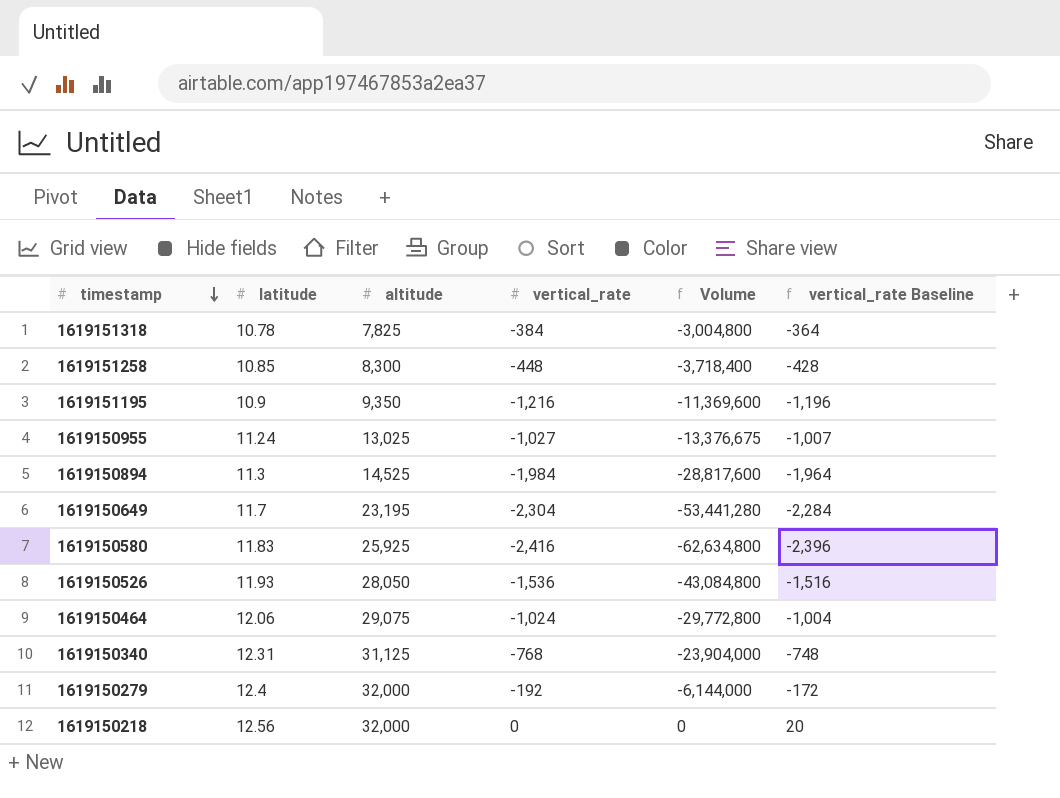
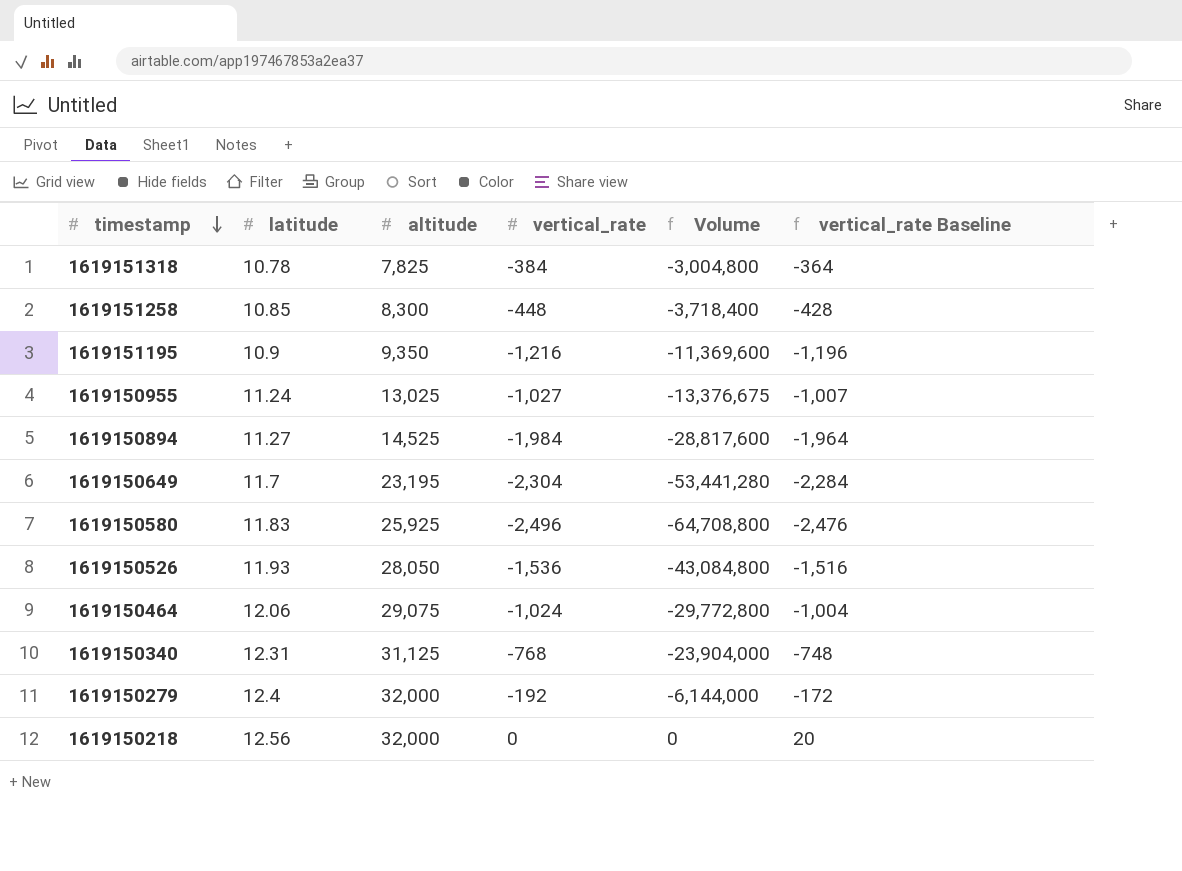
1619150894 | latitude: 11.3 -> 11.27
1619150580 | vertical_rate: -2,416 -> -2,496
1619150580 | Volume: -62,634,800 -> -64,708,800
1619150580 | vertical_rate Baseline: -2,396 -> -2,476

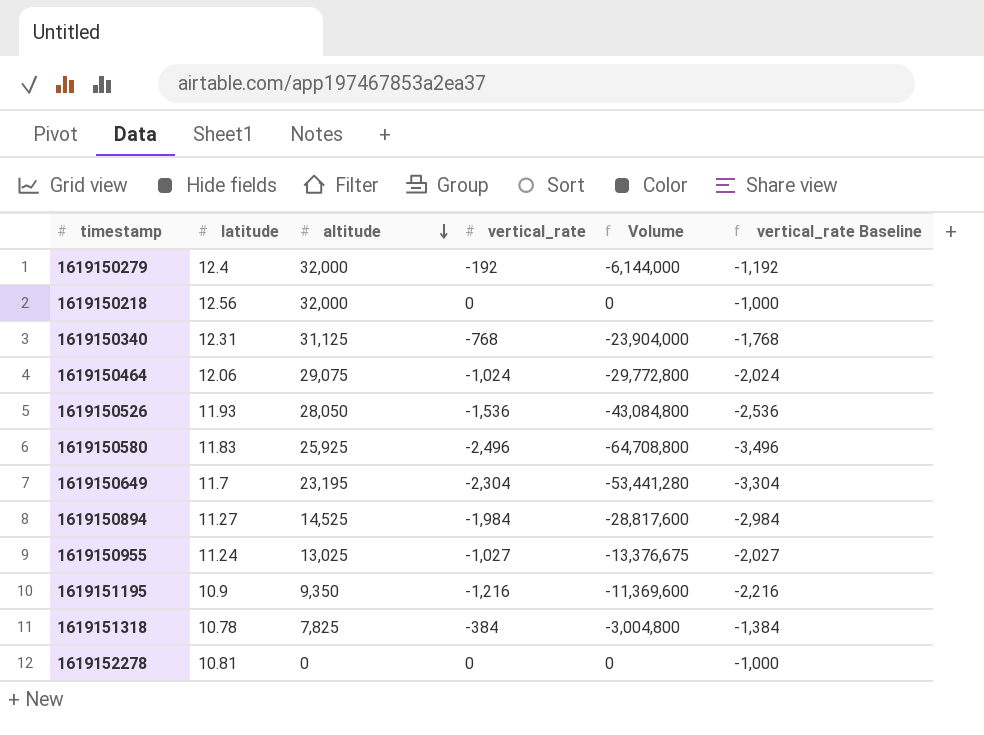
row order: timestamp descending -> altitude descending
column vertical_rate Baseline | formula: [vertical_rate] + 20 -> [vertical_rate] - 1000
row 1619151258: 10.85 | 8,300 | -448 | -3,718,400 | -428 -> none
row 1619152278: none -> 10.81 | 0 | 0 | 0 | -1,000

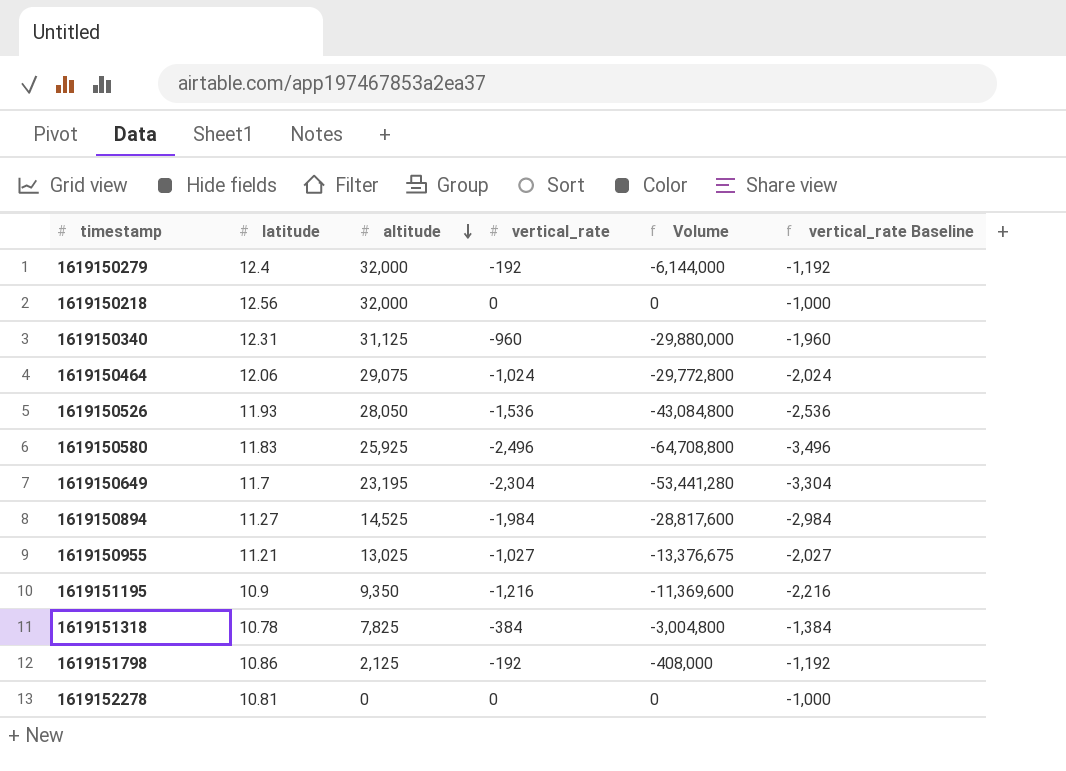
1619150340 | vertical_rate: -768 -> -960
1619150340 | Volume: -23,904,000 -> -29,880,000
1619150340 | vertical_rate Baseline: -1,768 -> -1,960
1619150955 | latitude: 11.24 -> 11.21
row 1619151798: none -> 10.86 | 2,125 | -192 | -408,000 | -1,192

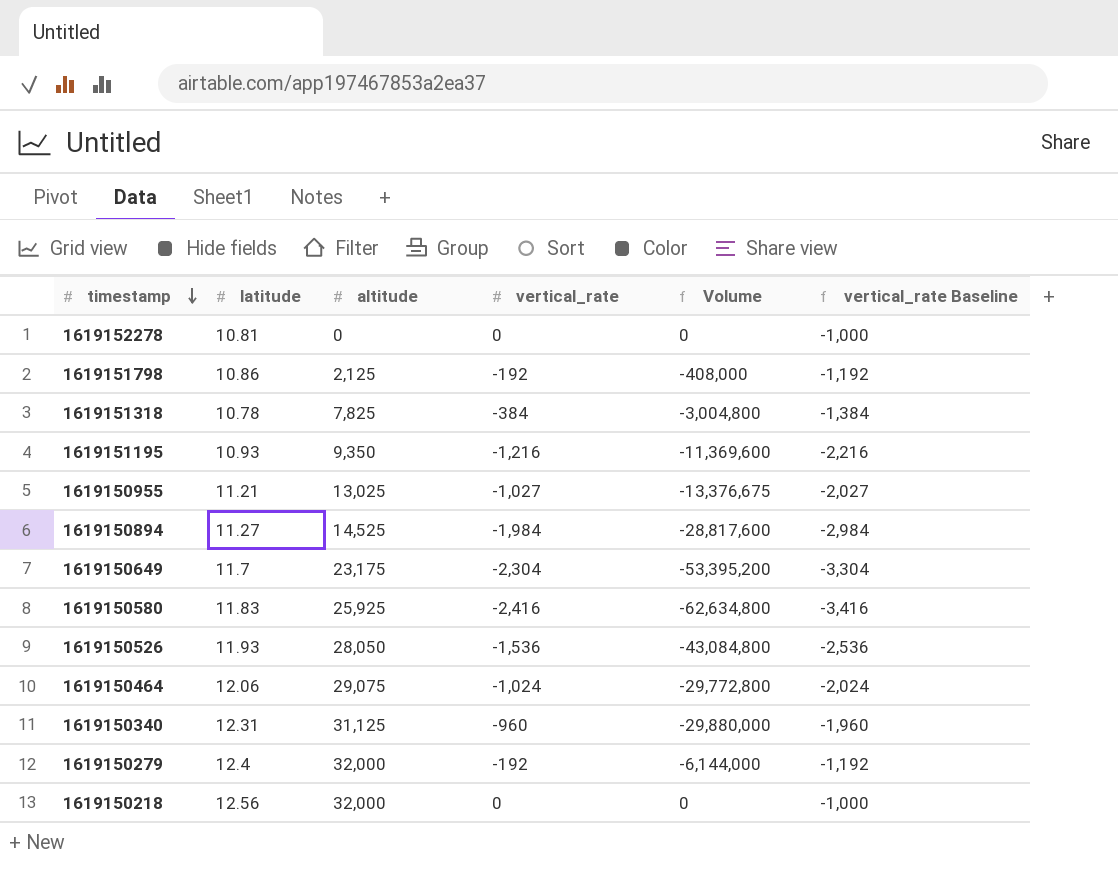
row order: altitude descending -> timestamp descending
1619151195 | latitude: 10.9 -> 10.93
1619150649 | altitude: 23,195 -> 23,175
1619150649 | Volume: -53,441,280 -> -53,395,200
1619150580 | vertical_rate: -2,496 -> -2,416
1619150580 | Volume: -64,708,800 -> -62,634,800
1619150580 | vertical_rate Baseline: -3,496 -> -3,416

